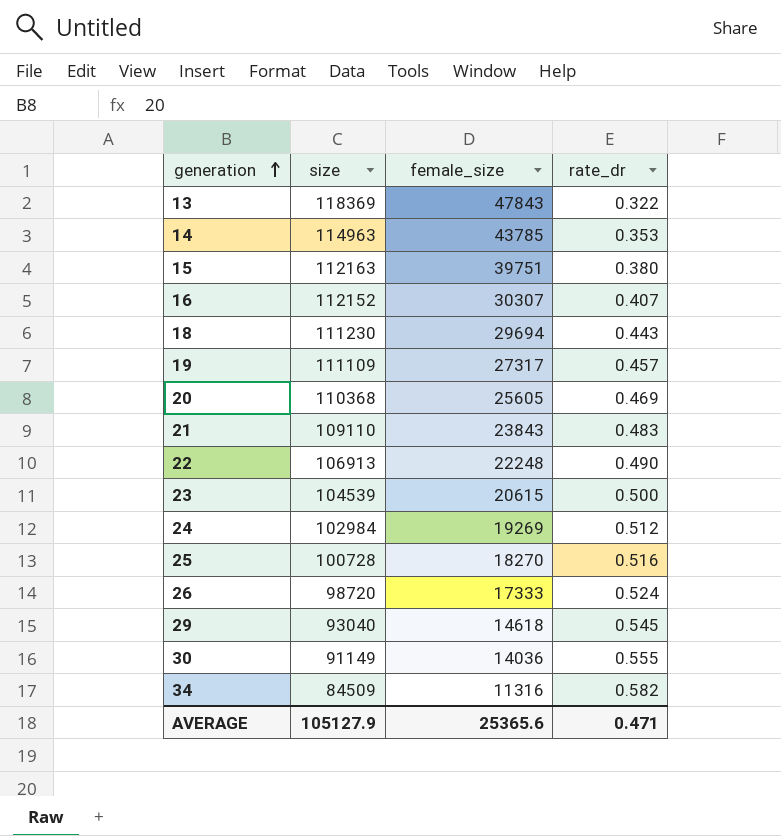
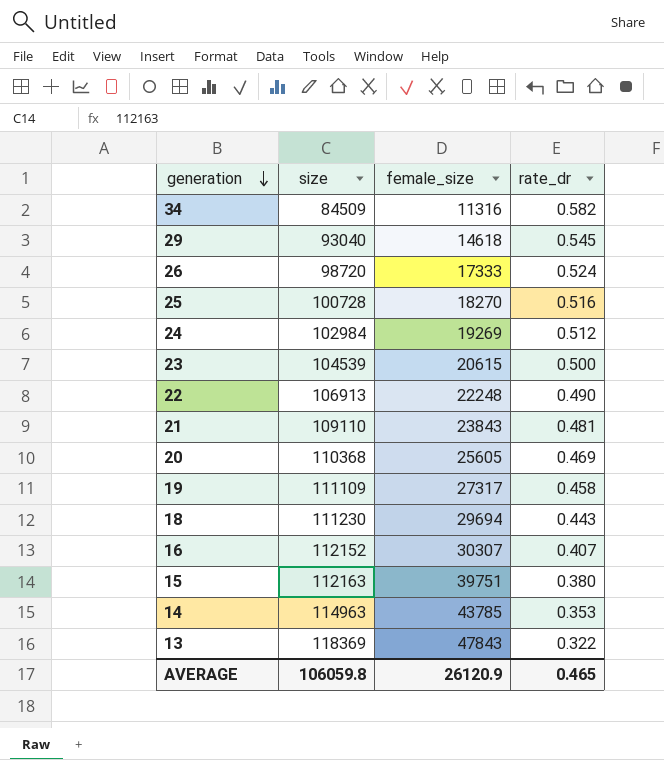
row order: generation ascending -> generation descending
row 30: 91149 | 14036 | 0.555 -> none
21 | rate_dr: 0.483 -> 0.481
19 | rate_dr: 0.457 -> 0.458
AVERAGE | size: 105127.9 -> 106059.8
AVERAGE | female_size: 25365.6 -> 26120.9
AVERAGE | rate_dr: 0.471 -> 0.465

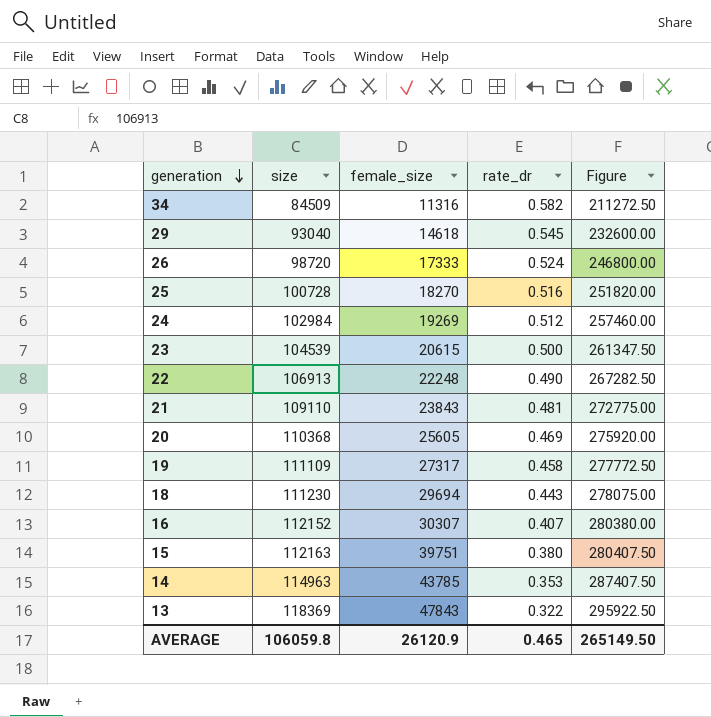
column Figure | formula: none -> [size] * 2.5

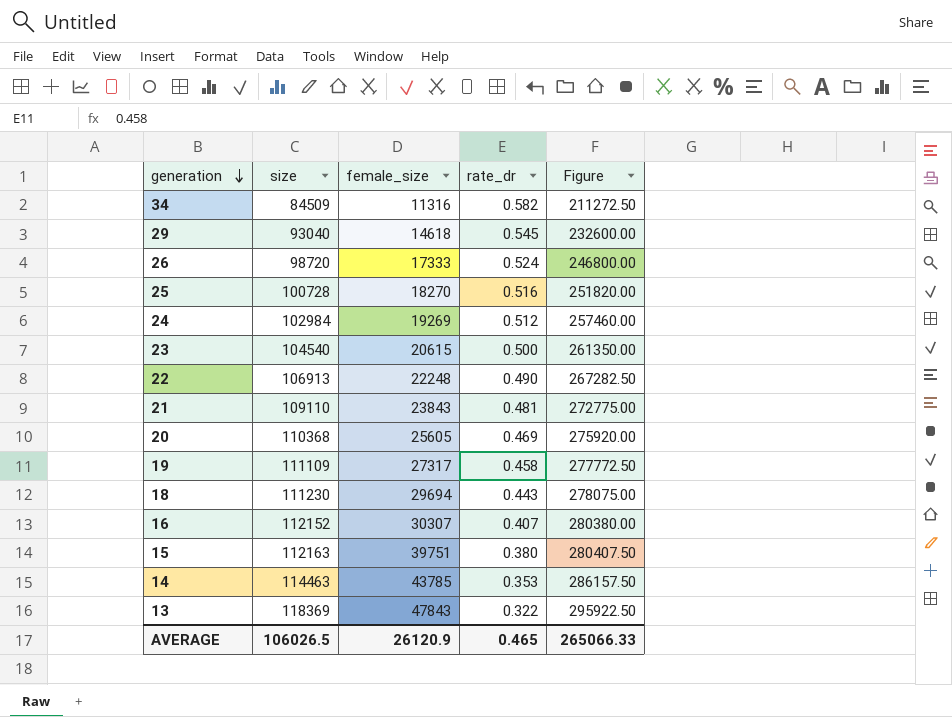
23 | size: 104539 -> 104540
23 | Figure: 261347.50 -> 261350.00
14 | size: 114963 -> 114463
14 | Figure: 287407.50 -> 286157.50
AVERAGE | size: 106059.8 -> 106026.5
AVERAGE | Figure: 265149.50 -> 265066.33

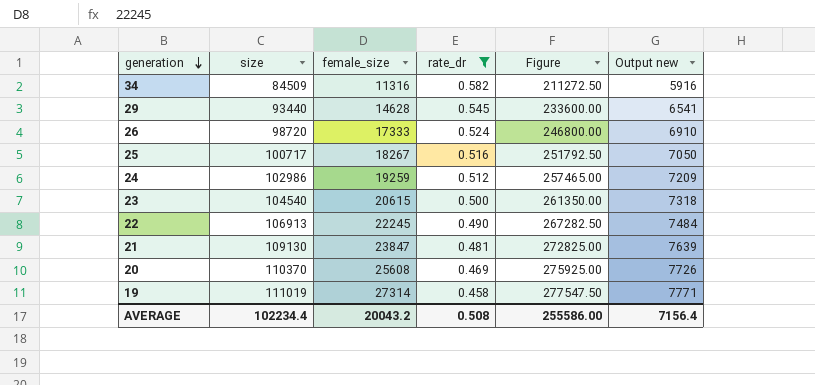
filter: none -> rate_dr >= 0.458
column Output new | formula: none -> [size] * 0.07
29 | size: 93040 -> 93440
29 | female_size: 14618 -> 14628
29 | Figure: 232600.00 -> 233600.00
25 | size: 100728 -> 100717
25 | female_size: 18270 -> 18267
25 | Figure: 251820.00 -> 251792.50
24 | size: 102984 -> 102986
24 | female_size: 19269 -> 19259
24 | Figure: 257460.00 -> 257465.00
22 | female_size: 22248 -> 22245
21 | size: 109110 -> 109130
21 | female_size: 23843 -> 23847
21 | Figure: 272775.00 -> 272825.00
20 | size: 110368 -> 110370
20 | female_size: 25605 -> 25608
20 | Figure: 275920.00 -> 275925.00
19 | size: 111109 -> 111019
19 | female_size: 27317 -> 27314
19 | Figure: 277772.50 -> 277547.50
AVERAGE | size: 106026.5 -> 102234.4
AVERAGE | female_size: 26120.9 -> 20043.2
AVERAGE | rate_dr: 0.465 -> 0.508
AVERAGE | Figure: 265066.33 -> 255586.00

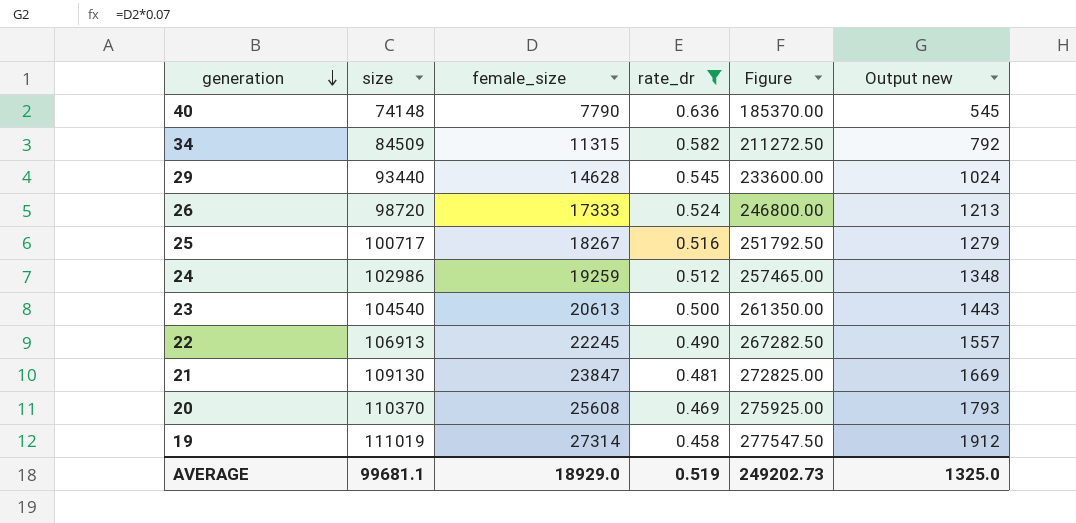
column Output new | formula: [size] * 0.07 -> [female_size] * 0.07
row 40: none -> 74148 | 7790 | 0.636 | 185370.00 | 545
34 | female_size: 11316 -> 11315
23 | female_size: 20615 -> 20613
AVERAGE | size: 102234.4 -> 99681.1
AVERAGE | female_size: 20043.2 -> 18929.0
AVERAGE | rate_dr: 0.508 -> 0.519
AVERAGE | Figure: 255586.00 -> 249202.73
AVERAGE | Output new: 7156.4 -> 1325.0

